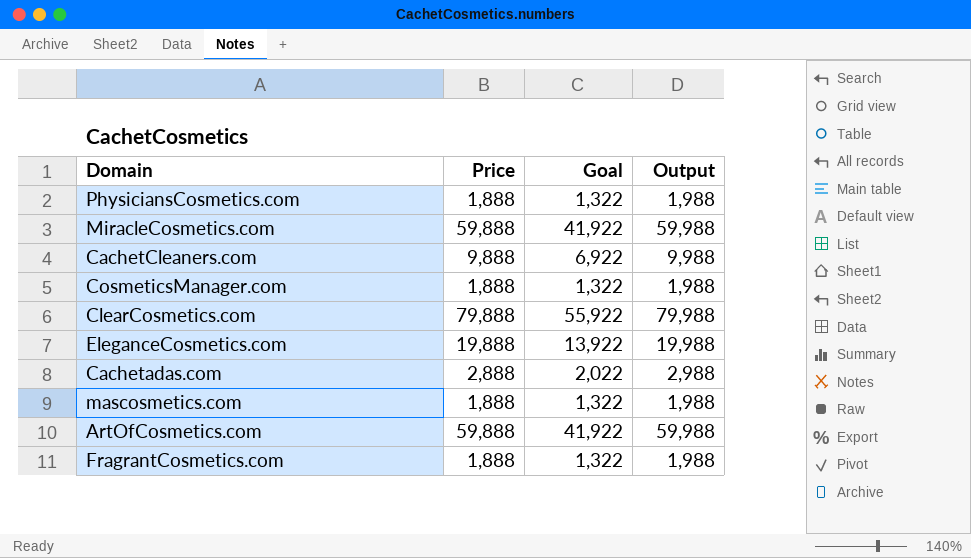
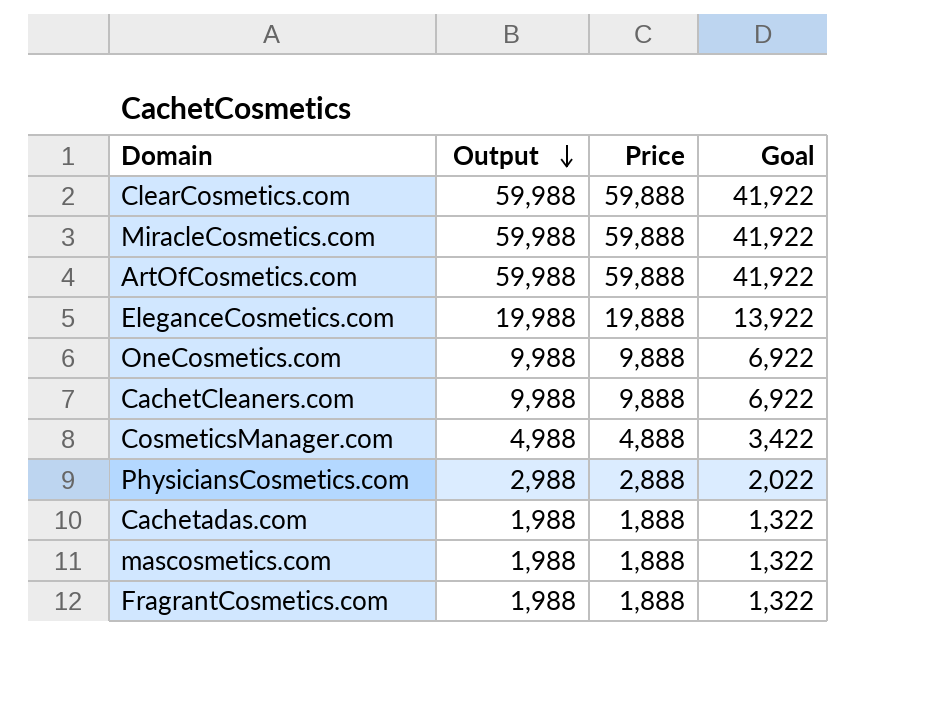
row order: none -> Output descending
column Output | position: 4 -> 2
ClearCosmetics.com | Output: 79,988 -> 59,988
ClearCosmetics.com | Price: 79,888 -> 59,888
ClearCosmetics.com | Goal: 55,922 -> 41,922
row OneCosmetics.com: none -> 9,988 | 9,888 | 6,922
CosmeticsManager.com | Output: 1,988 -> 4,988
CosmeticsManager.com | Price: 1,888 -> 4,888
CosmeticsManager.com | Goal: 1,322 -> 3,422
PhysiciansCosmetics.com | Output: 1,988 -> 2,988
PhysiciansCosmetics.com | Price: 1,888 -> 2,888
PhysiciansCosmetics.com | Goal: 1,322 -> 2,022
Cachetadas.com | Output: 2,988 -> 1,988
Cachetadas.com | Price: 2,888 -> 1,888
Cachetadas.com | Goal: 2,022 -> 1,322

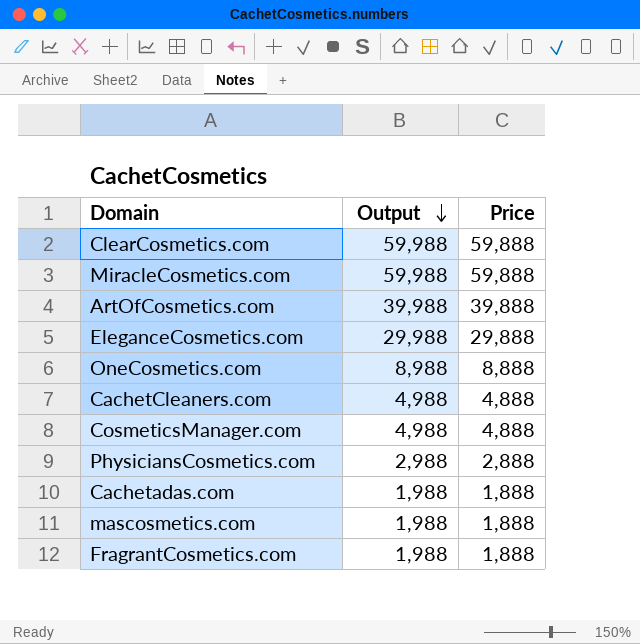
column Goal | formula: [Price] * 0.7 -> none
ArtOfCosmetics.com | Output: 59,988 -> 39,988
ArtOfCosmetics.com | Price: 59,888 -> 39,888
EleganceCosmetics.com | Output: 19,988 -> 29,988
EleganceCosmetics.com | Price: 19,888 -> 29,888
OneCosmetics.com | Output: 9,988 -> 8,988
OneCosmetics.com | Price: 9,888 -> 8,888
CachetCleaners.com | Output: 9,988 -> 4,988
CachetCleaners.com | Price: 9,888 -> 4,888

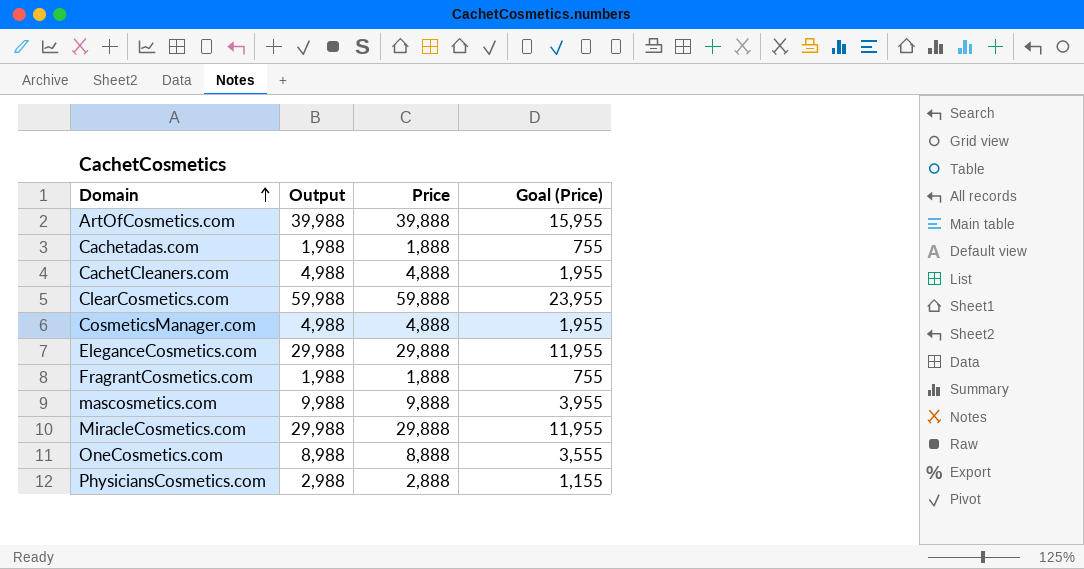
row order: Output descending -> Domain ascending
column Goal (Price) | formula: none -> [Price] * 0.4
mascosmetics.com | Output: 1,988 -> 9,988
mascosmetics.com | Price: 1,888 -> 9,888
MiracleCosmetics.com | Output: 59,988 -> 29,988
MiracleCosmetics.com | Price: 59,888 -> 29,888

